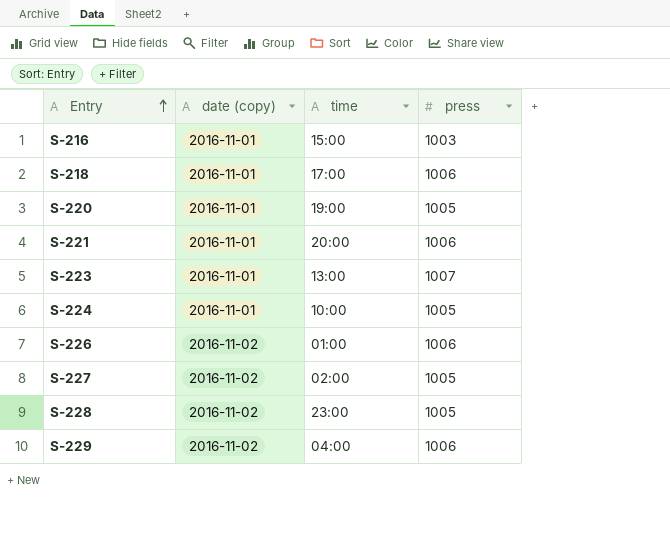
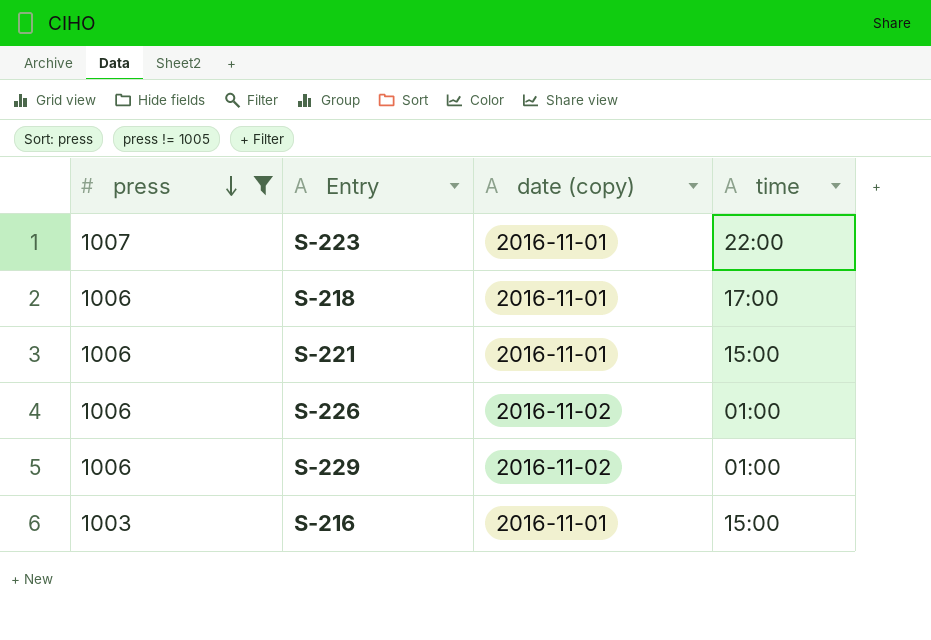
filter: none -> press != 1005
row order: Entry ascending -> press descending
column press | position: 4 -> 1
S-223 | time: 13:00 -> 22:00
S-221 | time: 20:00 -> 15:00
S-229 | time: 04:00 -> 01:00

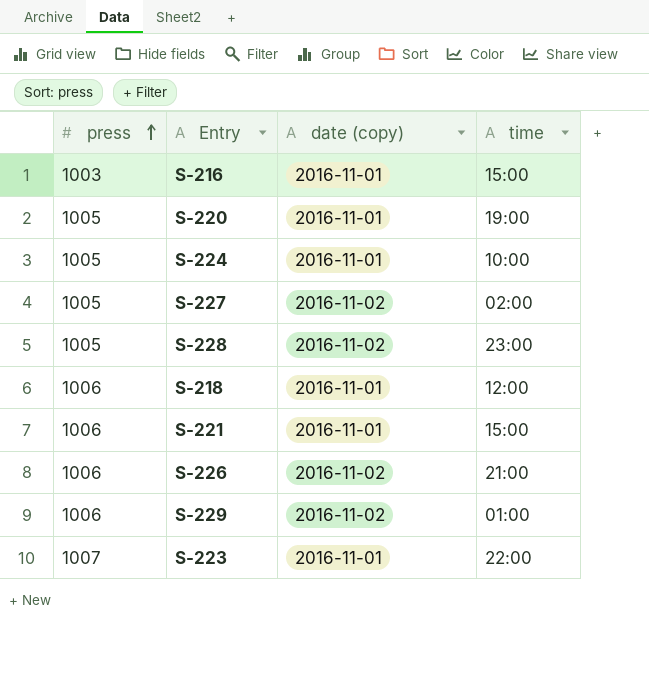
filter: press != 1005 -> none
row order: press descending -> press ascending
S-218 | time: 17:00 -> 12:00
S-226 | time: 01:00 -> 21:00

